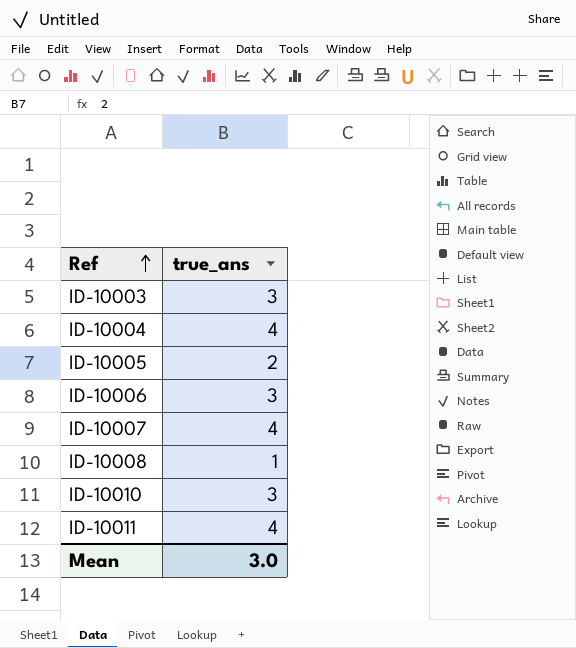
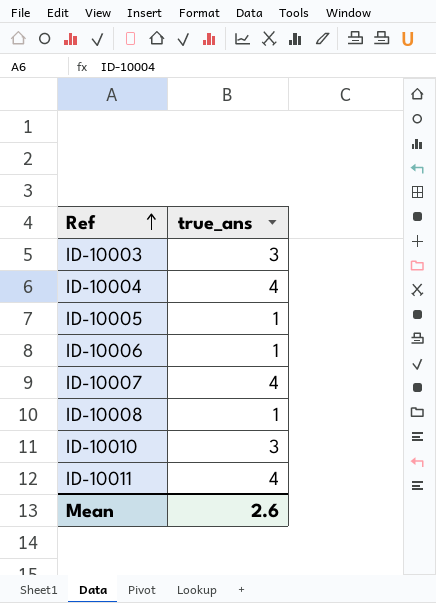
ID-10005 | true_ans: 2 -> 1
ID-10006 | true_ans: 3 -> 1
Mean | true_ans: 3.0 -> 2.6

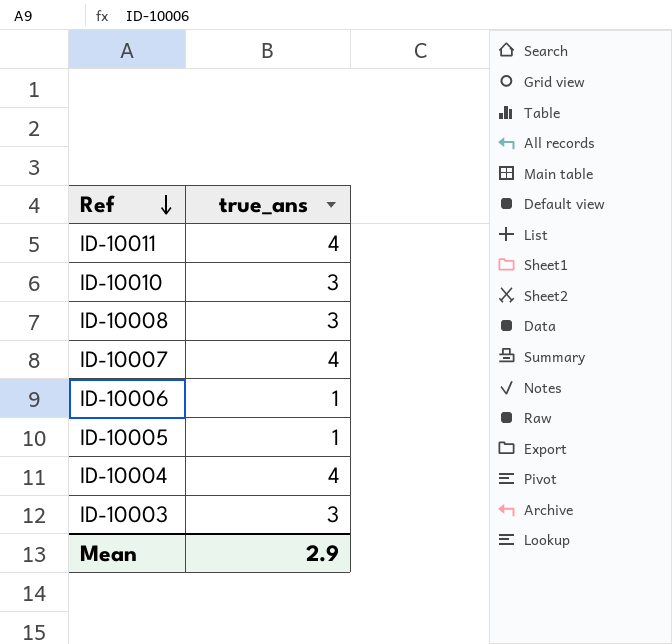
row order: Ref ascending -> Ref descending
ID-10008 | true_ans: 1 -> 3
Mean | true_ans: 2.6 -> 2.9

